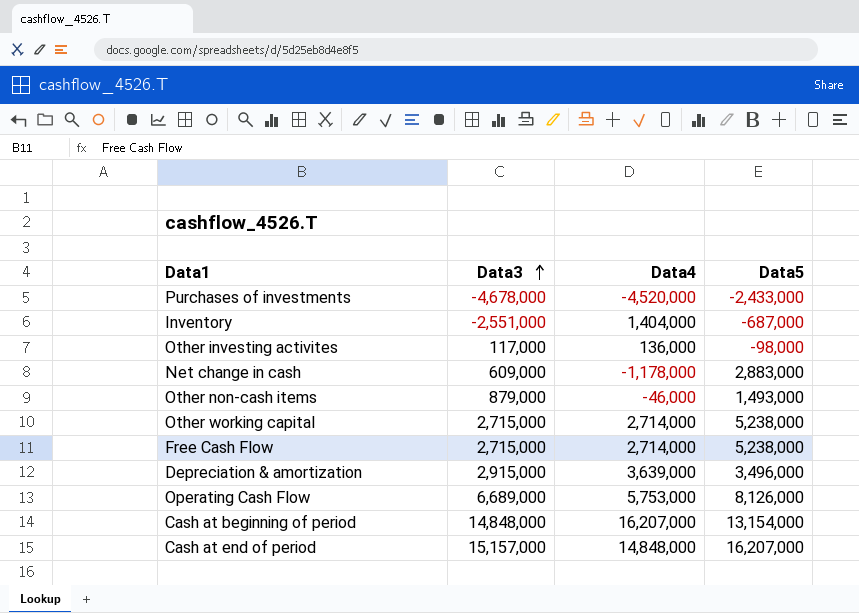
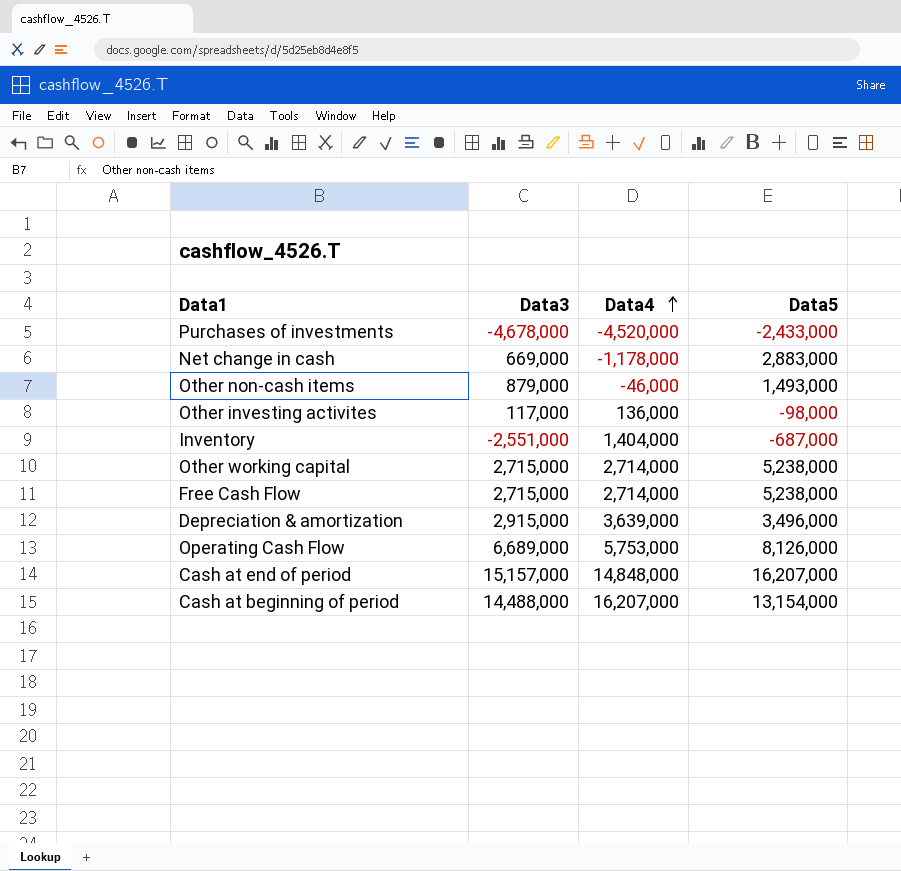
row order: Data3 ascending -> Data4 ascending
Net change in cash | Data3: 609,000 -> 669,000
Cash at beginning of period | Data3: 14,848,000 -> 14,488,000

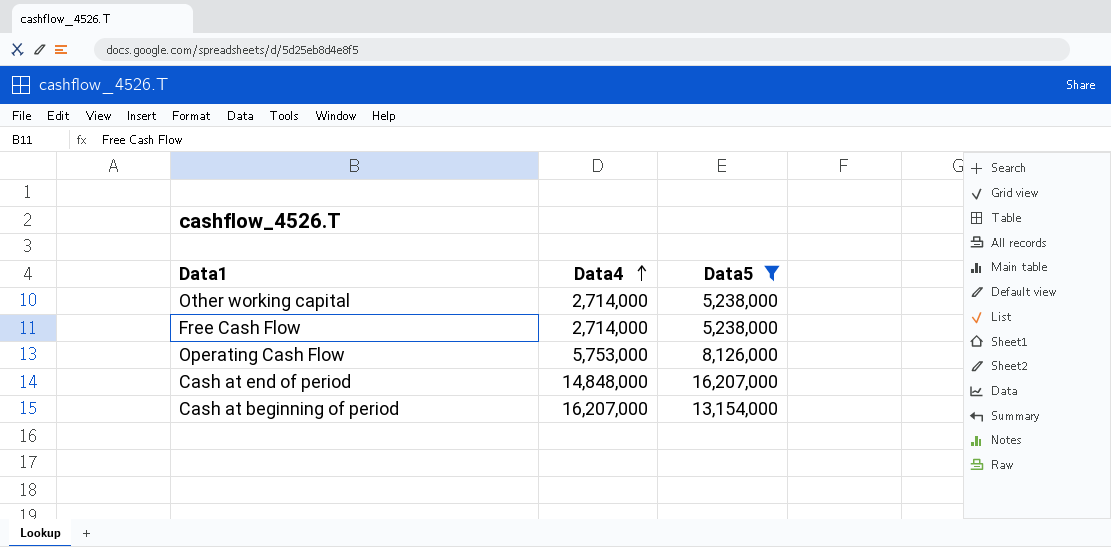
filter: none -> Data5 >= 5,238,000
column Data3 | position: 2 -> none

